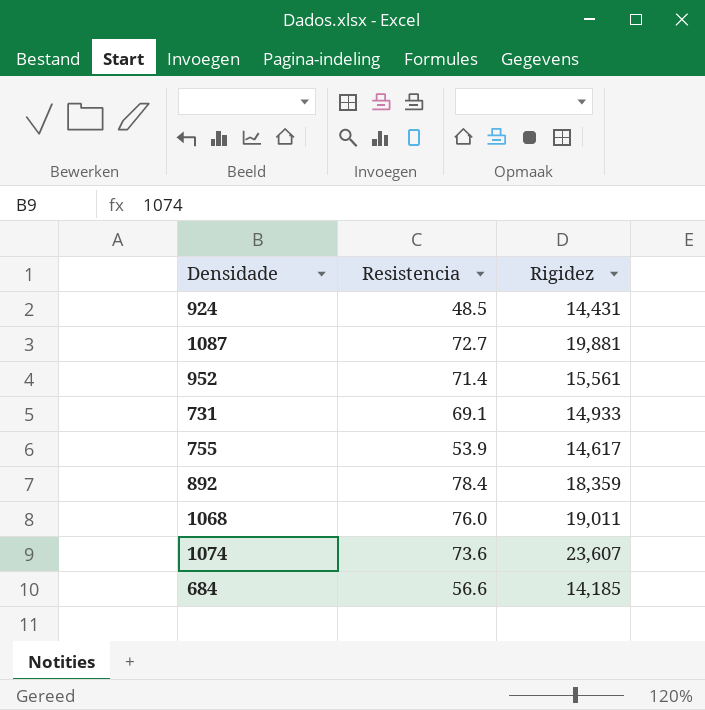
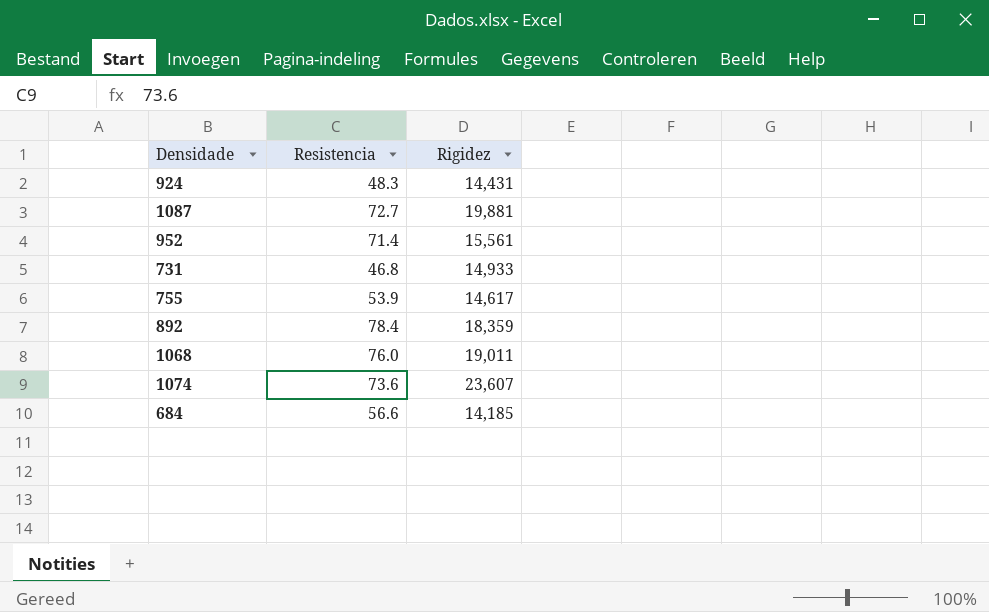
924 | Resistencia: 48.5 -> 48.3
731 | Resistencia: 69.1 -> 46.8

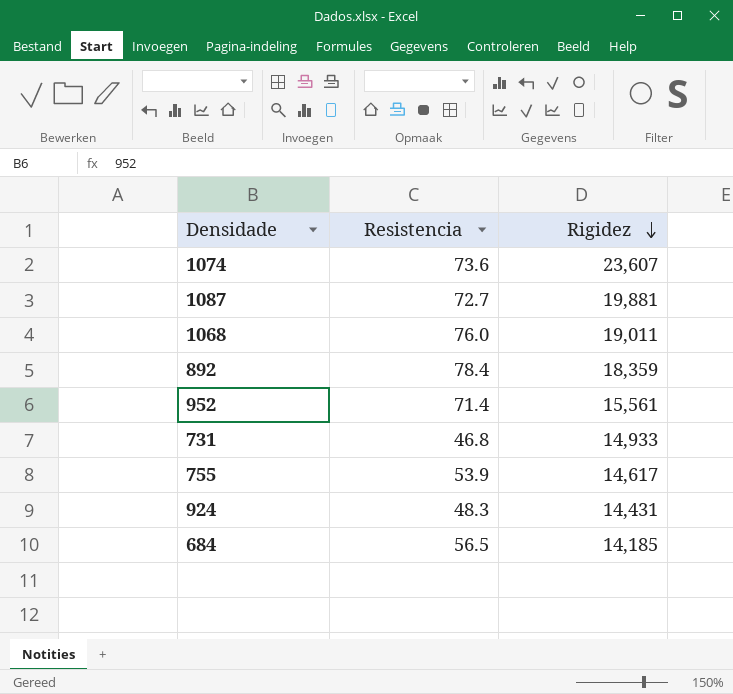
row order: none -> Rigidez descending
684 | Resistencia: 56.6 -> 56.5

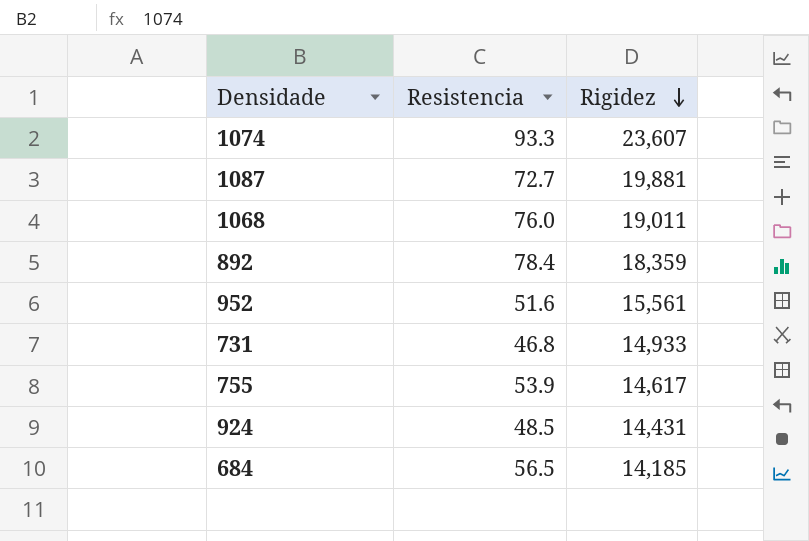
1074 | Resistencia: 73.6 -> 93.3
952 | Resistencia: 71.4 -> 51.6
924 | Resistencia: 48.3 -> 48.5

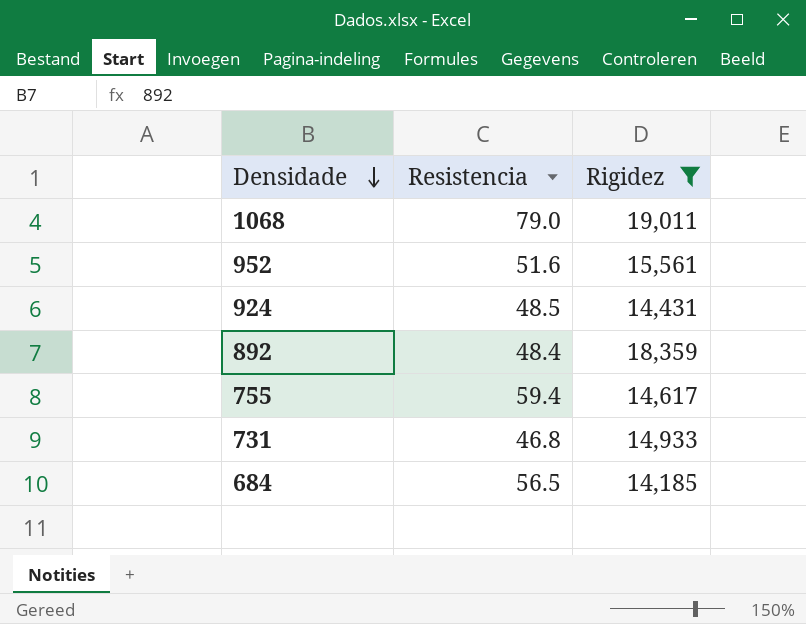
filter: none -> Rigidez <= 19,011
row order: Rigidez descending -> Densidade descending
1068 | Resistencia: 76.0 -> 79.0
892 | Resistencia: 78.4 -> 48.4
755 | Resistencia: 53.9 -> 59.4

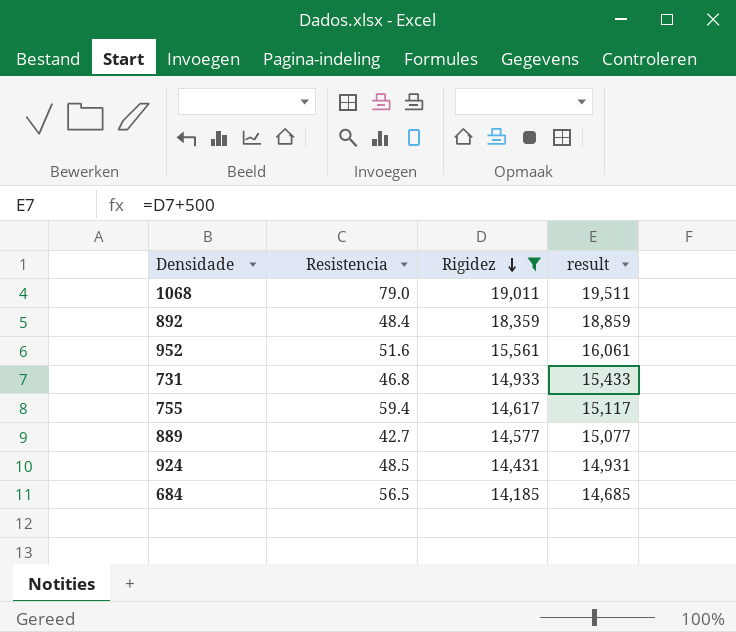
row order: Densidade descending -> Rigidez descending
column result | formula: none -> [Rigidez] + 500
row 889: none -> 42.7 | 14,577 | 15,077

